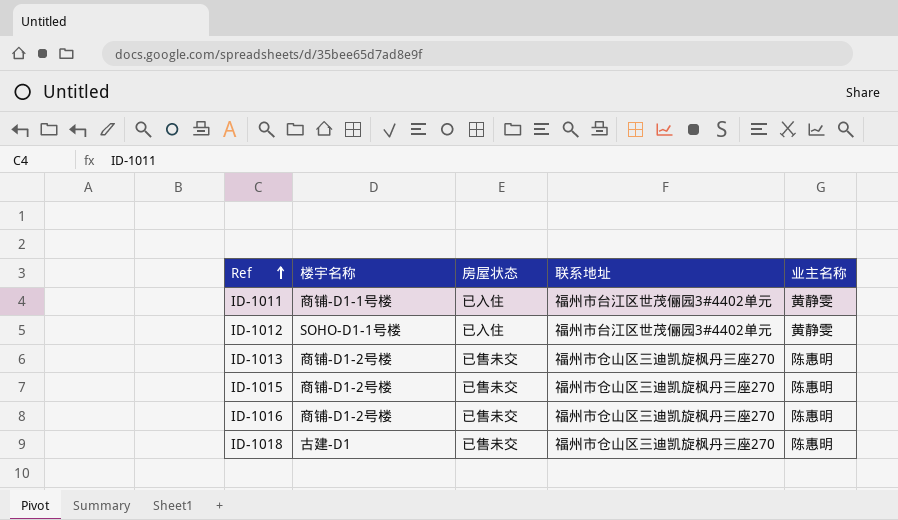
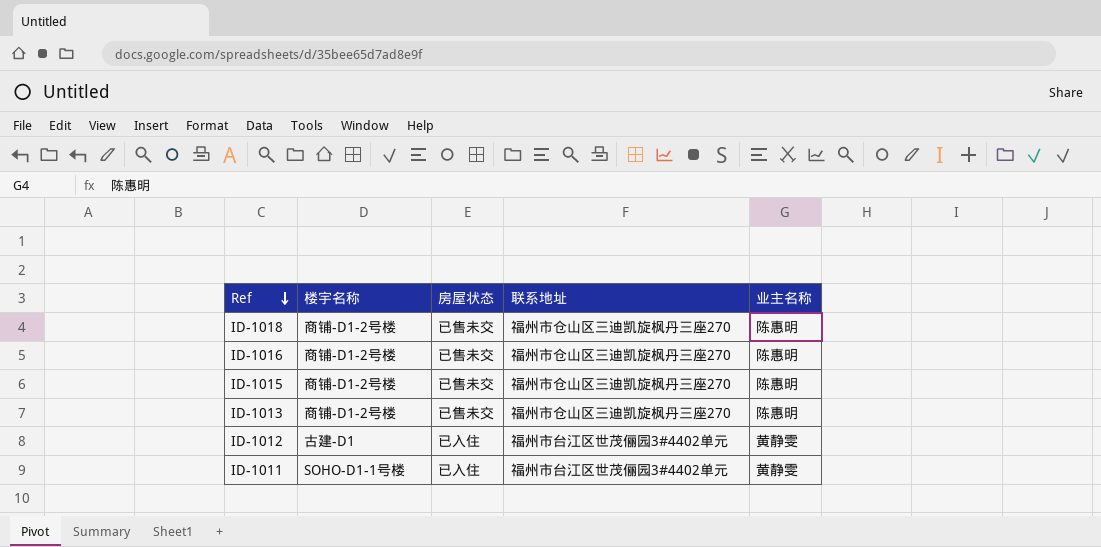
row order: Ref ascending -> Ref descending
ID-1018 | 楼宇名称: 古建-D1 -> 商铺-D1-2号楼
ID-1012 | 楼宇名称: SOHO-D1-1号楼 -> 古建-D1
ID-1011 | 楼宇名称: 商铺-D1-1号楼 -> SOHO-D1-1号楼

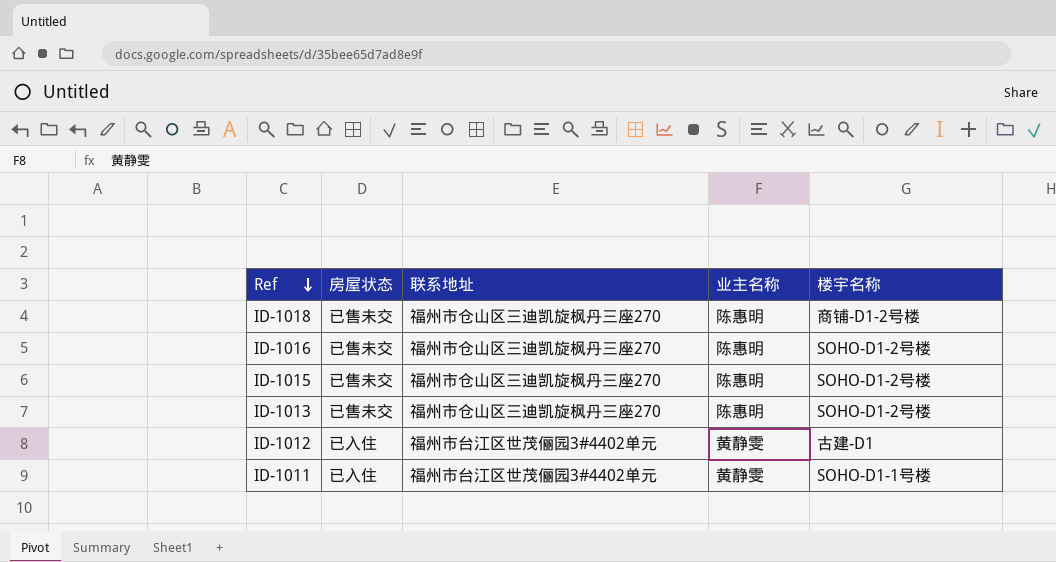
column 楼宇名称 | position: 2 -> 5
ID-1016 | 楼宇名称: 商铺-D1-2号楼 -> SOHO-D1-2号楼
ID-1015 | 楼宇名称: 商铺-D1-2号楼 -> SOHO-D1-2号楼
ID-1013 | 楼宇名称: 商铺-D1-2号楼 -> SOHO-D1-2号楼

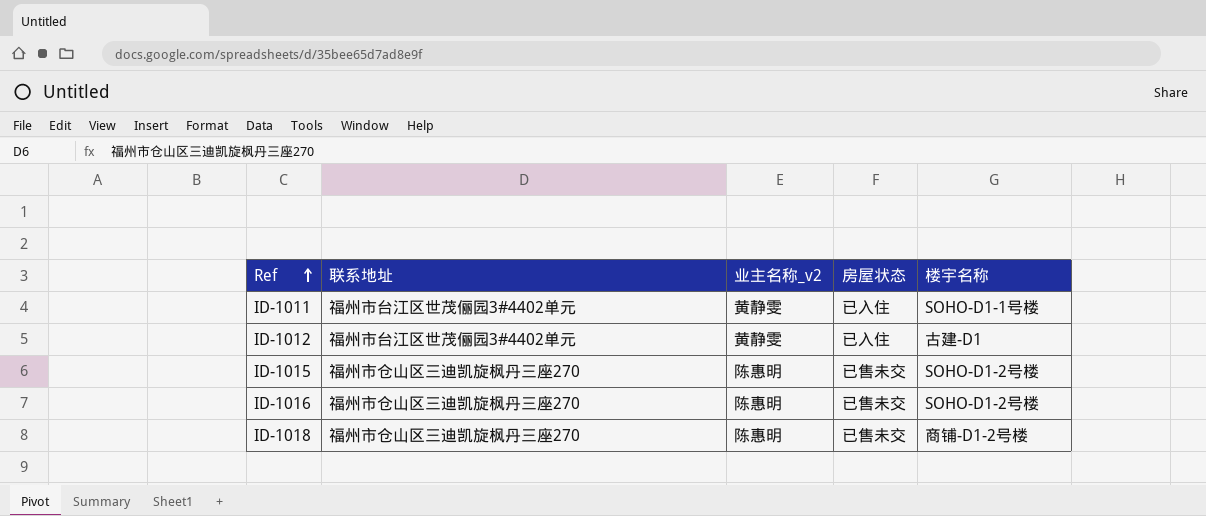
row order: Ref descending -> Ref ascending
column name: 业主名称 -> 业主名称_v2
column 房屋状态 | position: 2 -> 4
row ID-1013: 已售未交 | 福州市仓山区三迪凯旋枫丹三座270 | 陈惠明 | SOHO-D1-2号楼 -> none

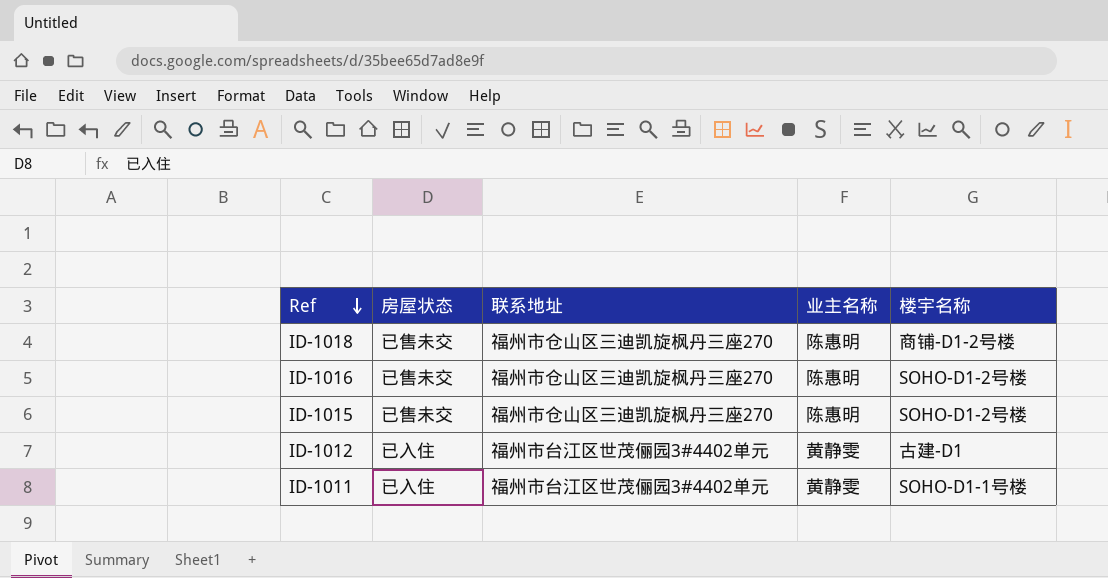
row order: Ref ascending -> Ref descending
column 房屋状态 | position: 4 -> 2
column name: 业主名称_v2 -> 业主名称

